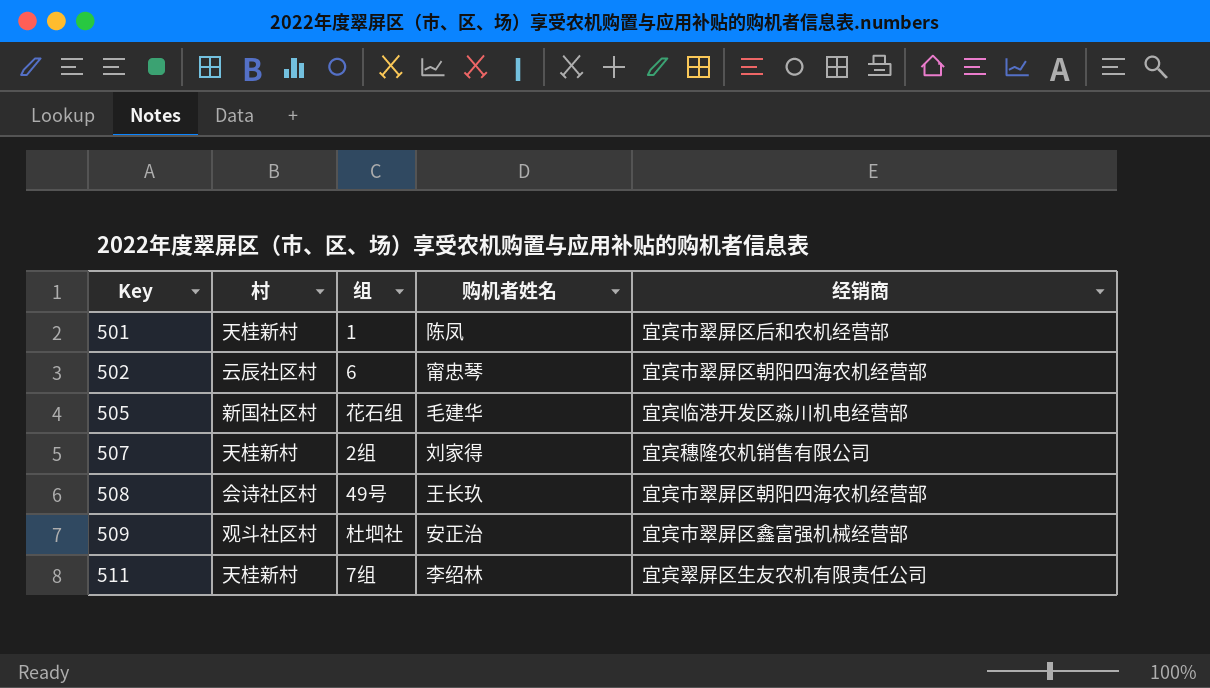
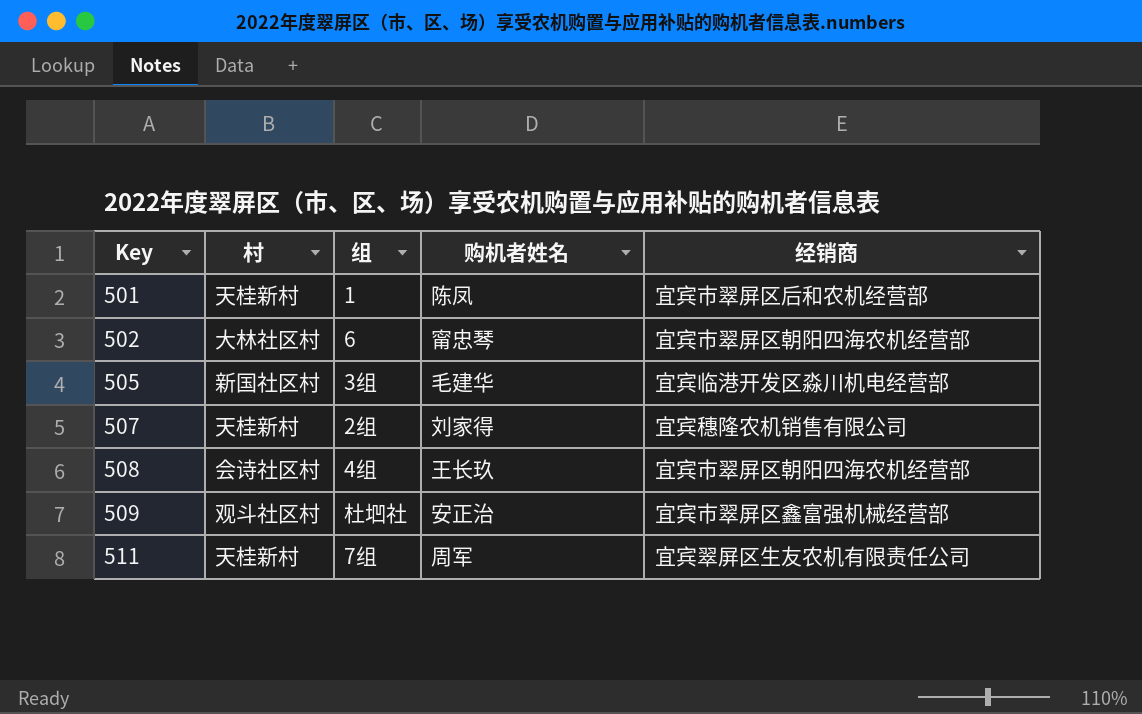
502 | 村: 云辰社区村 -> 大林社区村
505 | 组: 花石组 -> 3组
508 | 组: 49号 -> 4组
511 | 购机者姓名: 李绍林 -> 周军

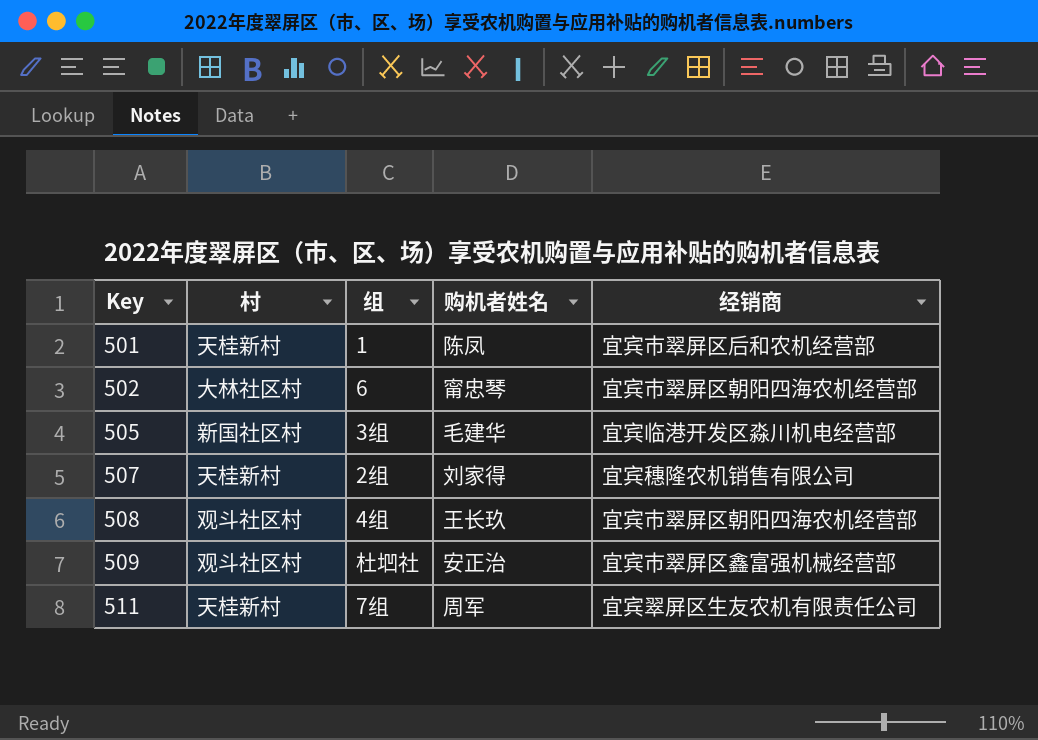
508 | 村: 会诗社区村 -> 观斗社区村

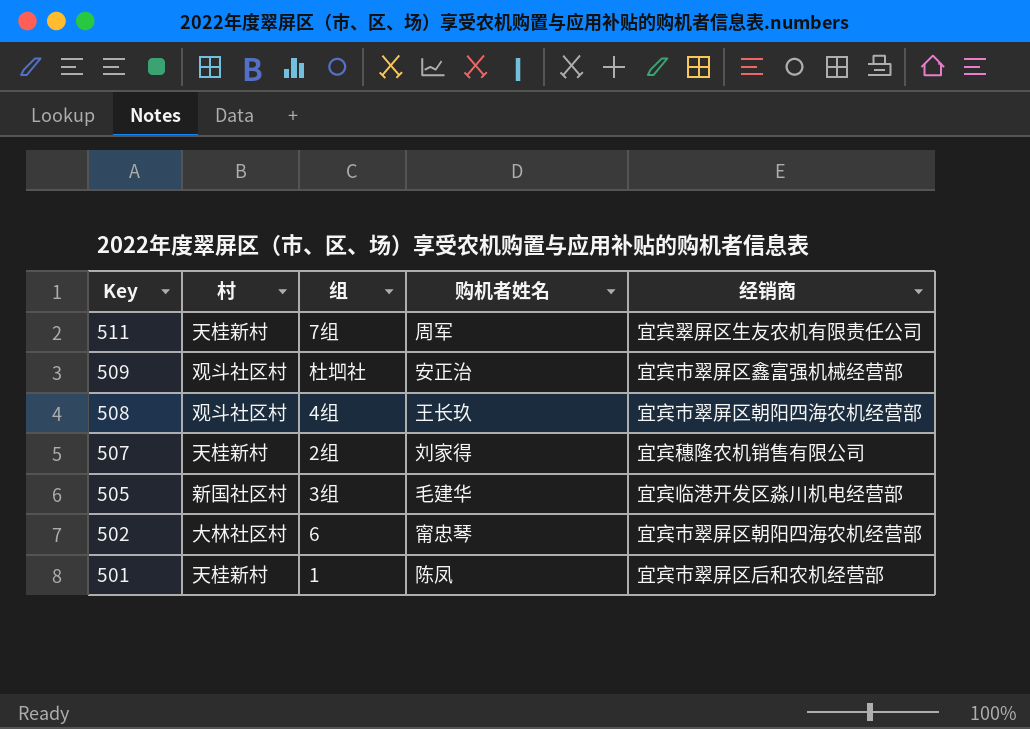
row order: Key ascending -> Key descending

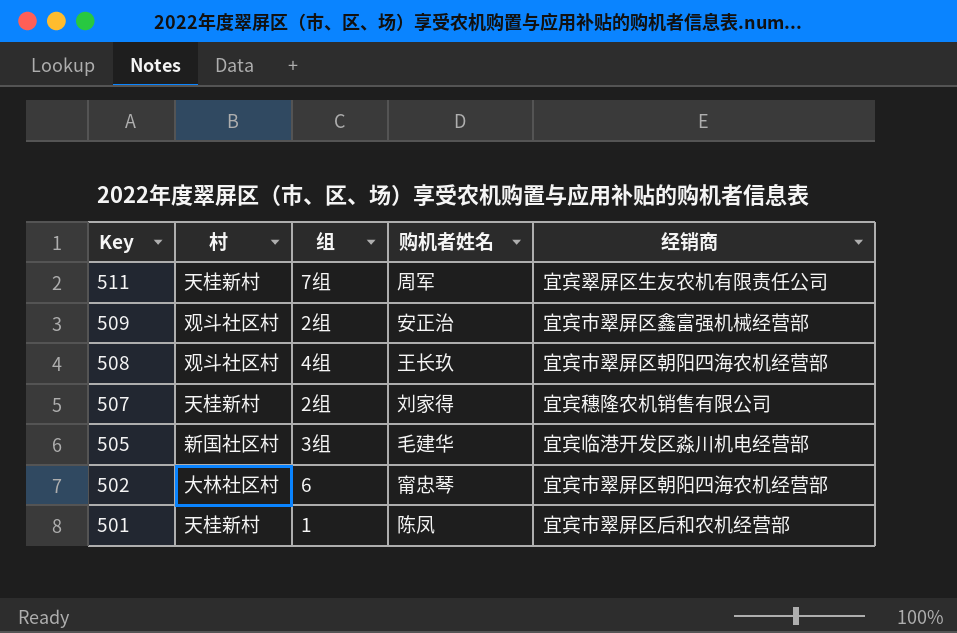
509 | 组: 杜垇社 -> 2组

